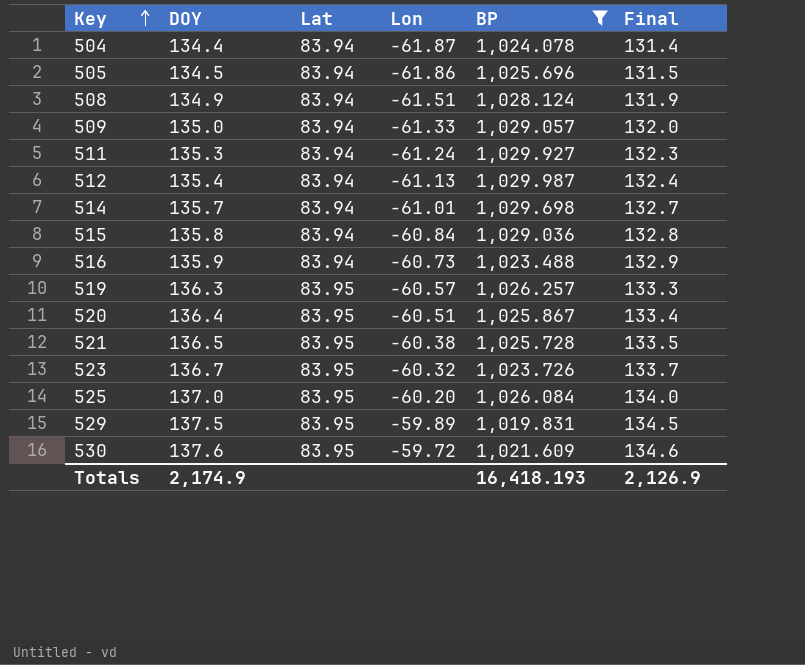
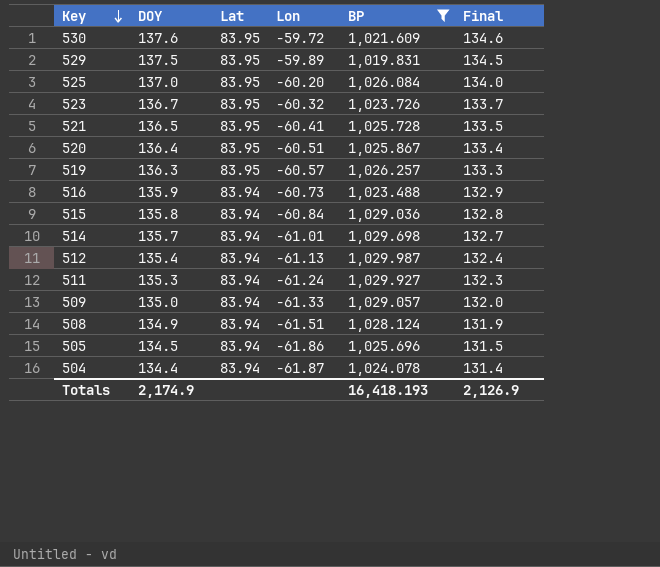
row order: Key ascending -> Key descending
521 | Lon: -60.38 -> -60.41

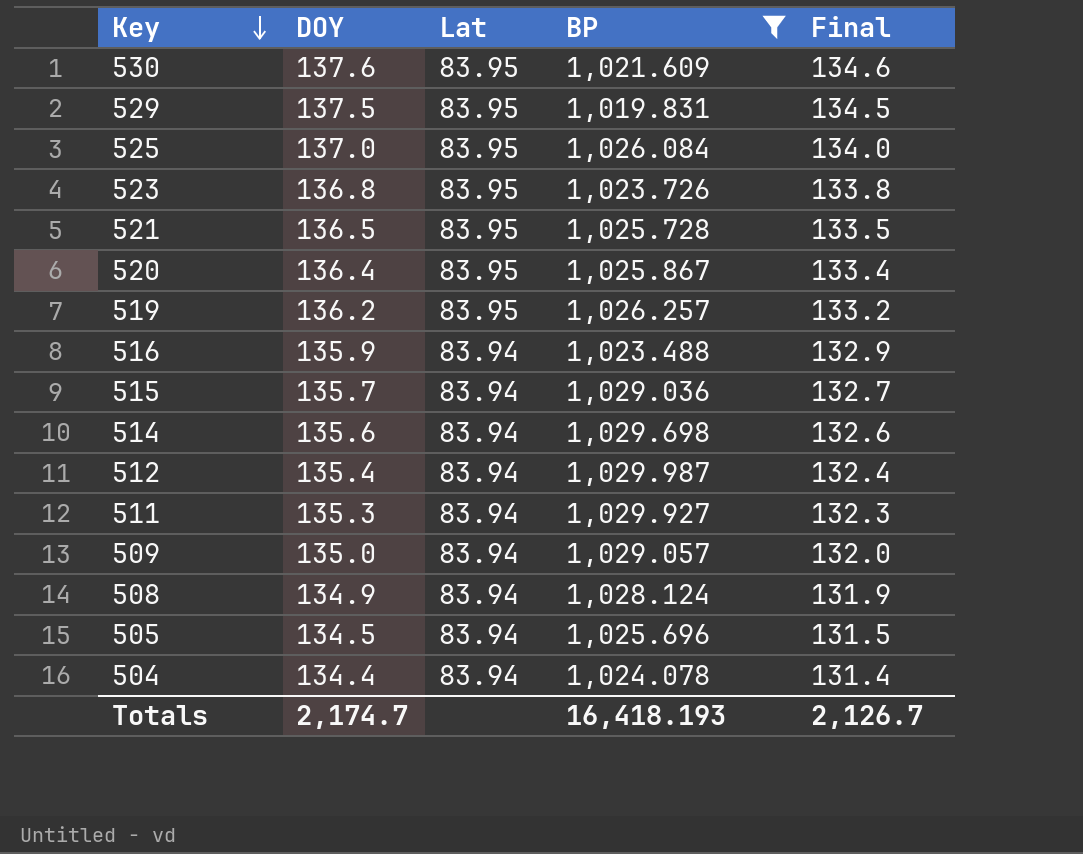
column Lon | position: 4 -> none
523 | DOY: 136.7 -> 136.8
523 | Final: 133.7 -> 133.8
519 | DOY: 136.3 -> 136.2
519 | Final: 133.3 -> 133.2
515 | DOY: 135.8 -> 135.7
515 | Final: 132.8 -> 132.7
514 | DOY: 135.7 -> 135.6
514 | Final: 132.7 -> 132.6
Totals | DOY: 2,174.9 -> 2,174.7
Totals | Final: 2,126.9 -> 2,126.7

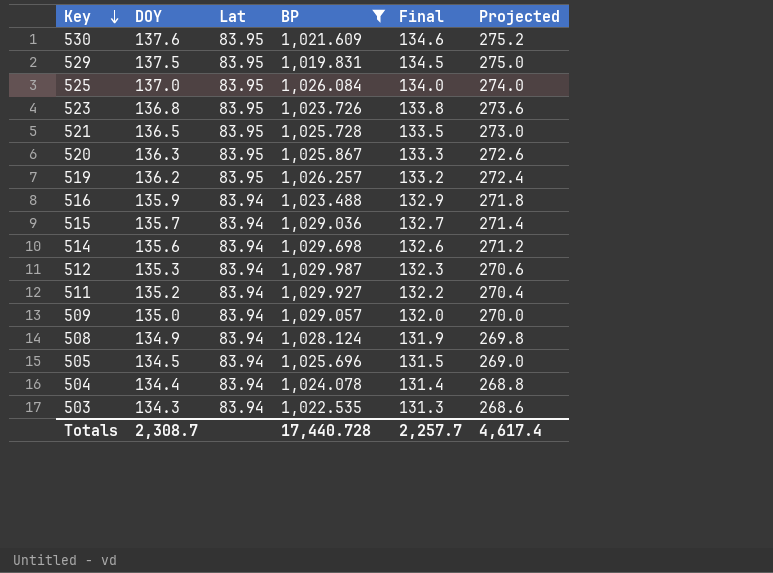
column Projected | formula: none -> [DOY] * 2
520 | DOY: 136.4 -> 136.3
520 | Final: 133.4 -> 133.3
512 | DOY: 135.4 -> 135.3
512 | Final: 132.4 -> 132.3
511 | DOY: 135.3 -> 135.2
511 | Final: 132.3 -> 132.2
row 503: none -> 134.3 | 83.94 | 1,022.535 | 131.3 | 268.6
Totals | DOY: 2,174.7 -> 2,308.7
Totals | BP: 16,418.193 -> 17,440.728
Totals | Final: 2,126.7 -> 2,257.7

